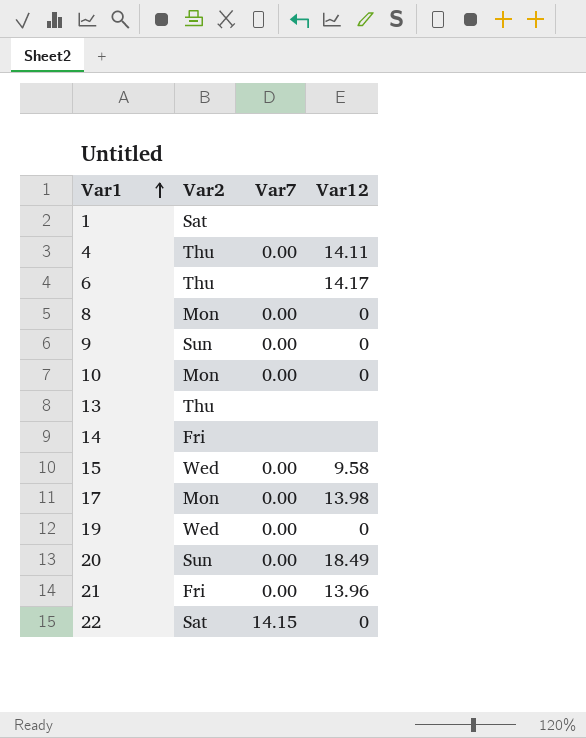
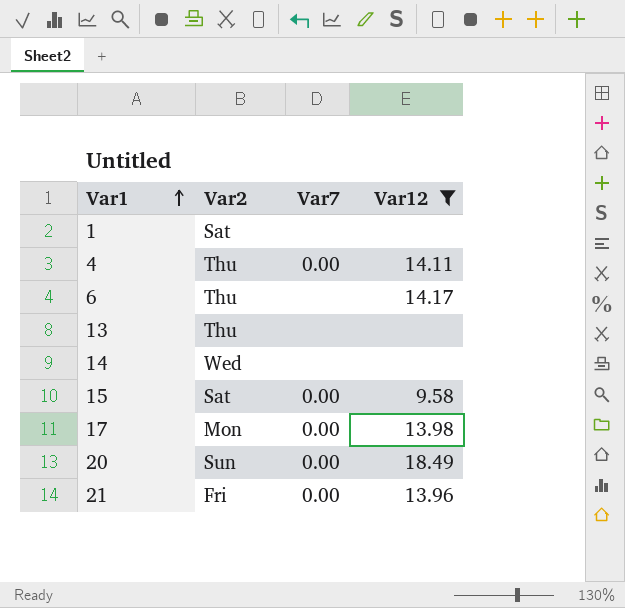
filter: none -> Var12 != 0
14 | Var2: Fri -> Wed
15 | Var2: Wed -> Sat

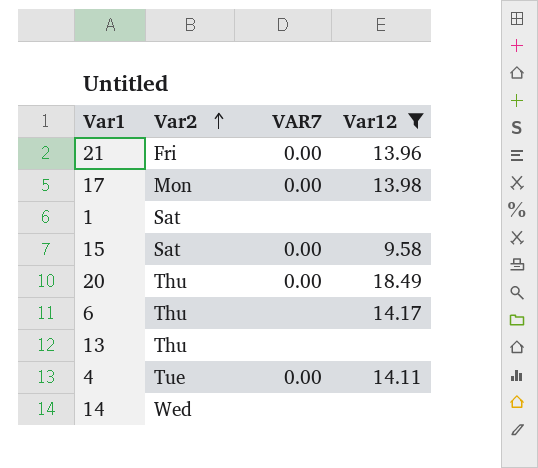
row order: Var1 ascending -> Var2 ascending
column name: Var7 -> VAR7
20 | Var2: Sun -> Thu
4 | Var2: Thu -> Tue

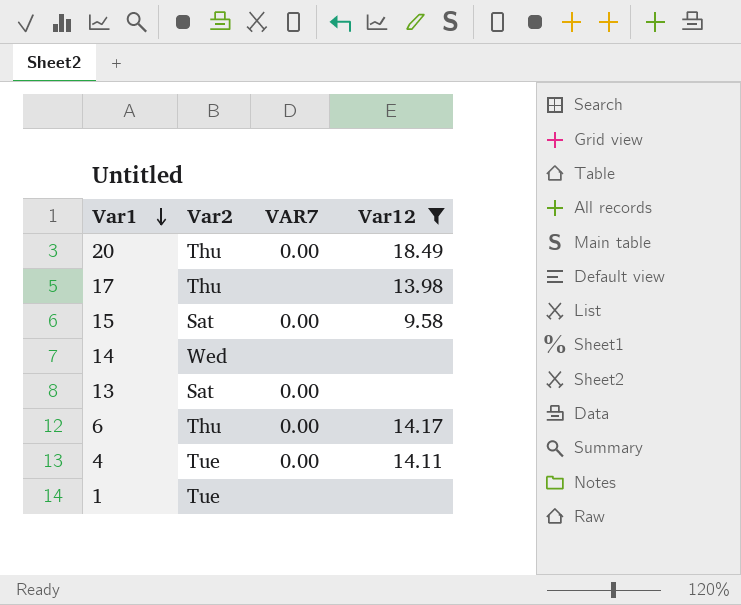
row order: Var2 ascending -> Var1 descending
row 21: Fri | 0.00 | 13.96 -> none
17 | Var2: Mon -> Thu
17 | VAR7: 0.00 -> none
13 | Var2: Thu -> Sat
13 | VAR7: none -> 0.00
6 | VAR7: none -> 0.00
1 | Var2: Sat -> Tue

